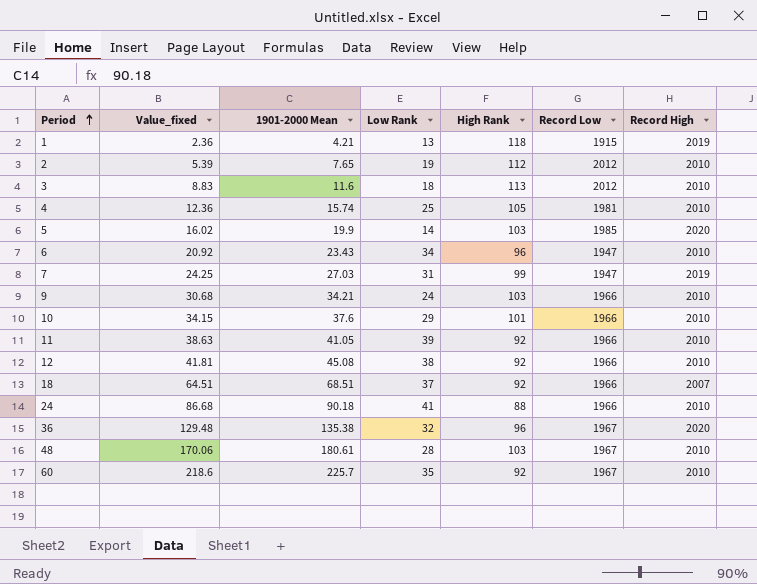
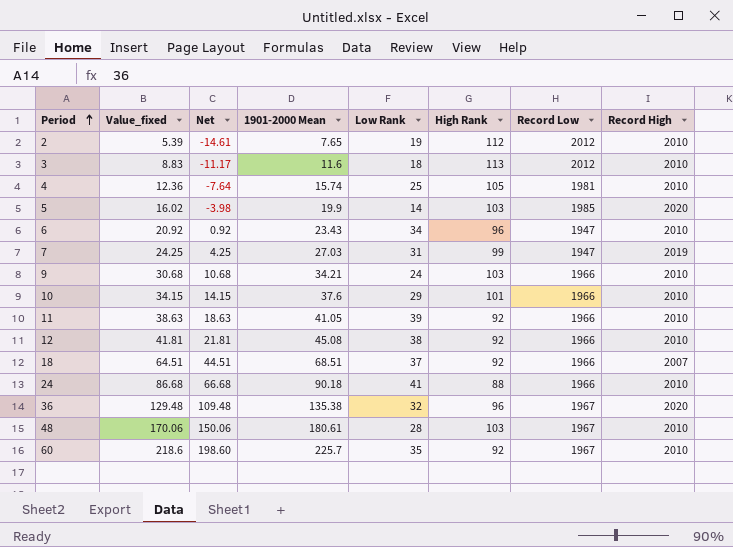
column Net | formula: none -> [Value_fixed] - 20
row 1: 2.36 | 4.21 | 13 | 118 | 1915 | 2019 -> none

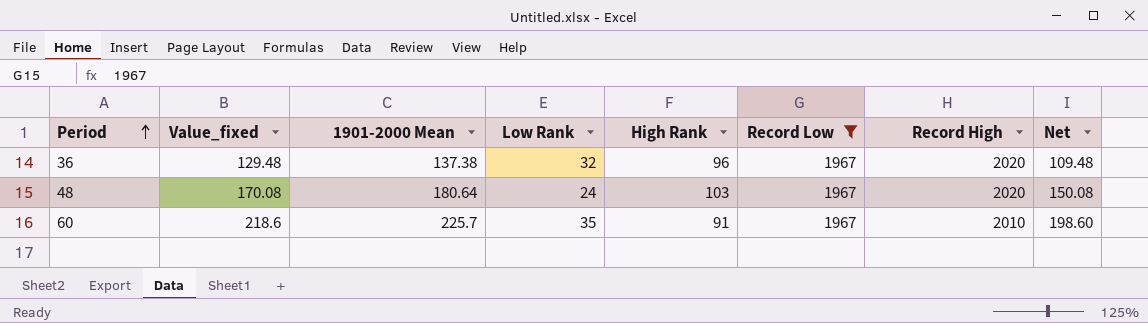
filter: none -> Record Low = 1967
column Net | position: 3 -> 8
36 | 1901-2000 Mean: 135.38 -> 137.38
48 | Value_fixed: 170.06 -> 170.08
48 | 1901-2000 Mean: 180.61 -> 180.64
48 | Low Rank: 28 -> 24
48 | Record High: 2010 -> 2020
48 | Net: 150.06 -> 150.08
60 | High Rank: 92 -> 91

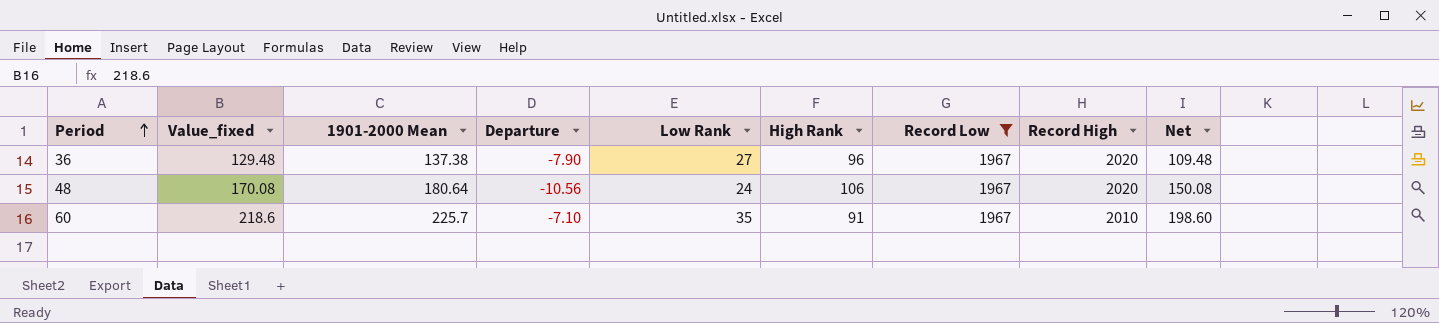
column Departure | formula: none -> [Value_fixed] - [1901-2000 Mean]
36 | Low Rank: 32 -> 27
48 | High Rank: 103 -> 106

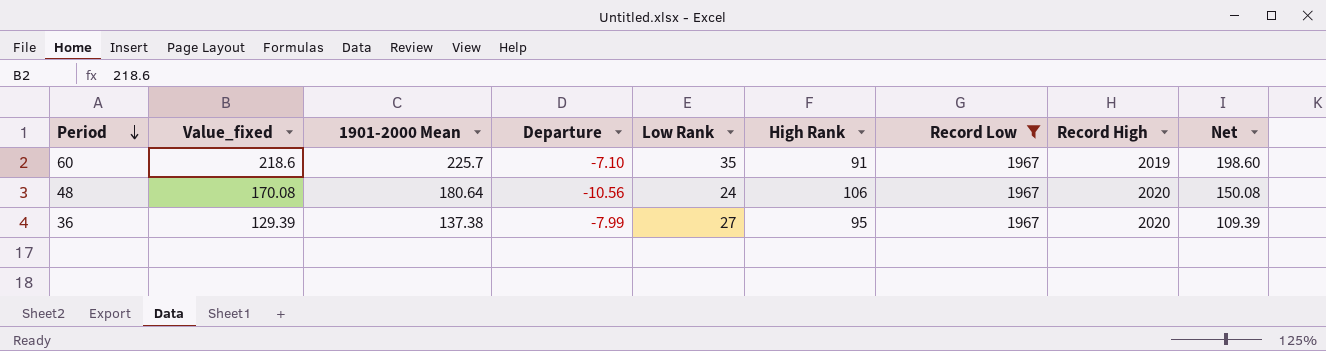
row order: Period ascending -> Period descending
60 | Record High: 2010 -> 2019
36 | Value_fixed: 129.48 -> 129.39
36 | Departure: -7.90 -> -7.99
36 | High Rank: 96 -> 95
36 | Net: 109.48 -> 109.39

